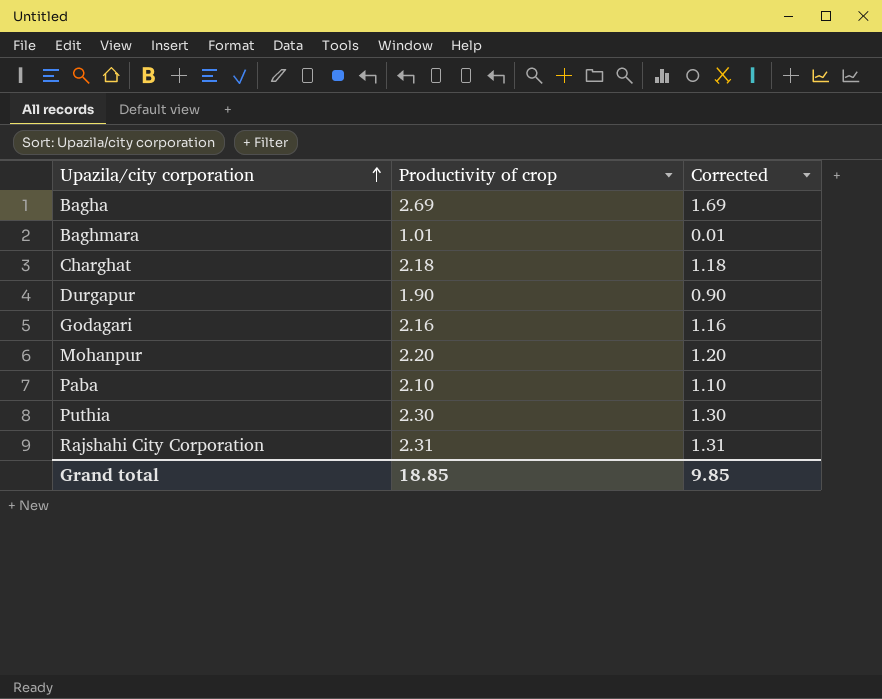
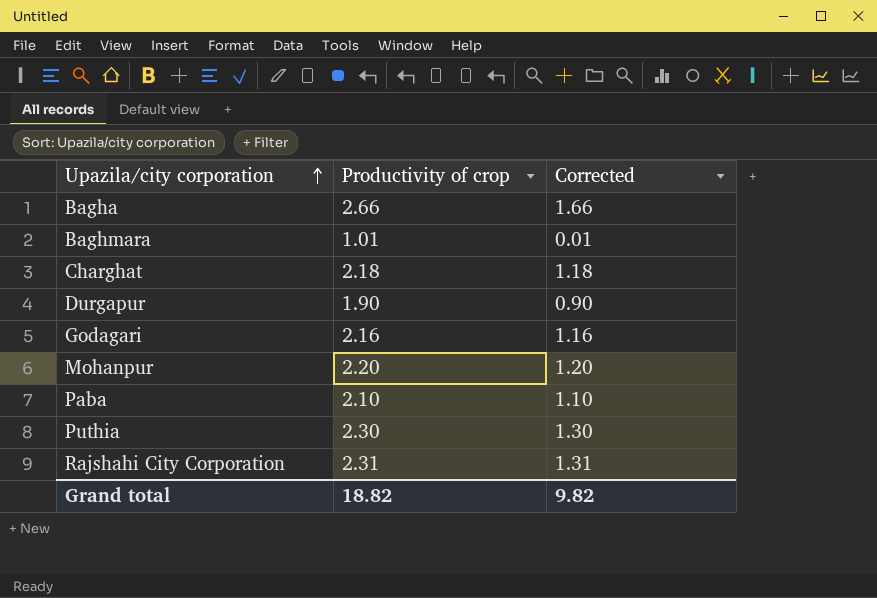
Bagha | Productivity of crop: 2.69 -> 2.66
Bagha | Corrected: 1.69 -> 1.66
Grand total | Productivity of crop: 18.85 -> 18.82
Grand total | Corrected: 9.85 -> 9.82

